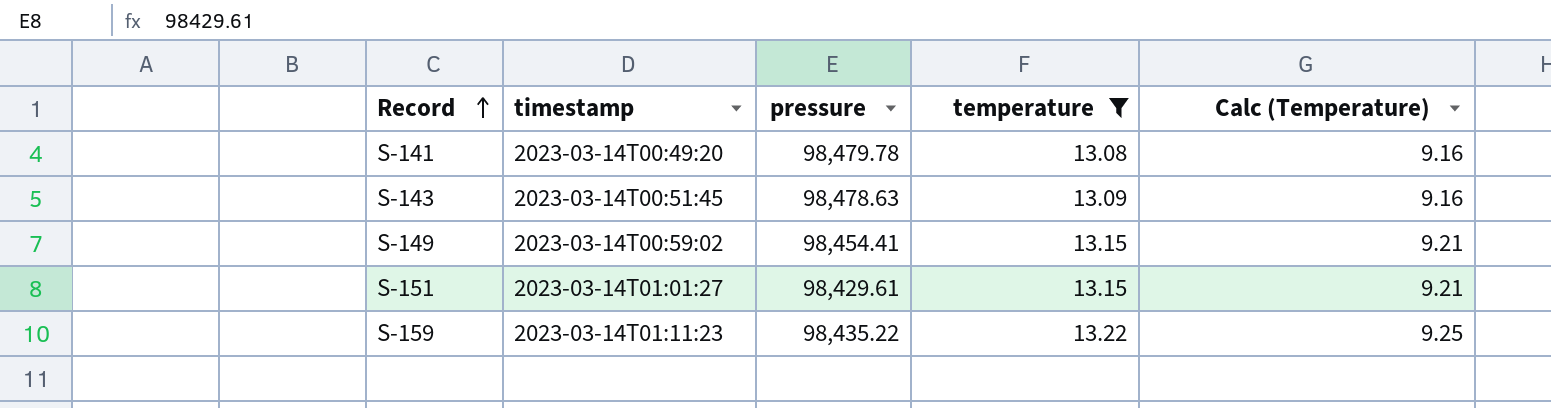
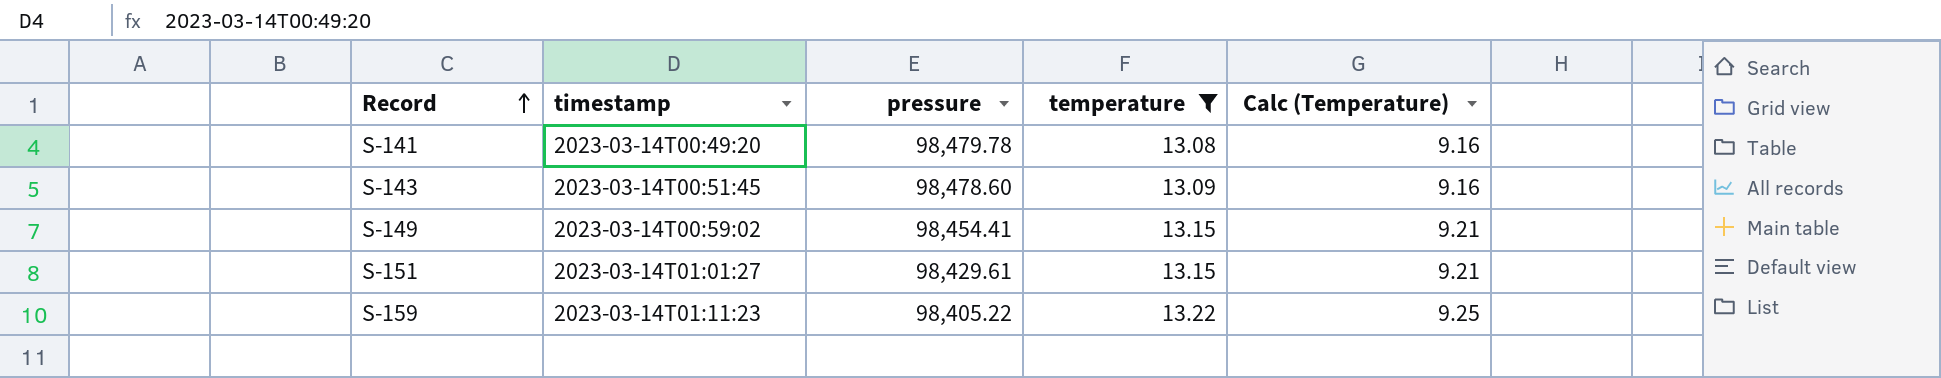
S-143 | pressure: 98,478.63 -> 98,478.60
S-159 | pressure: 98,435.22 -> 98,405.22

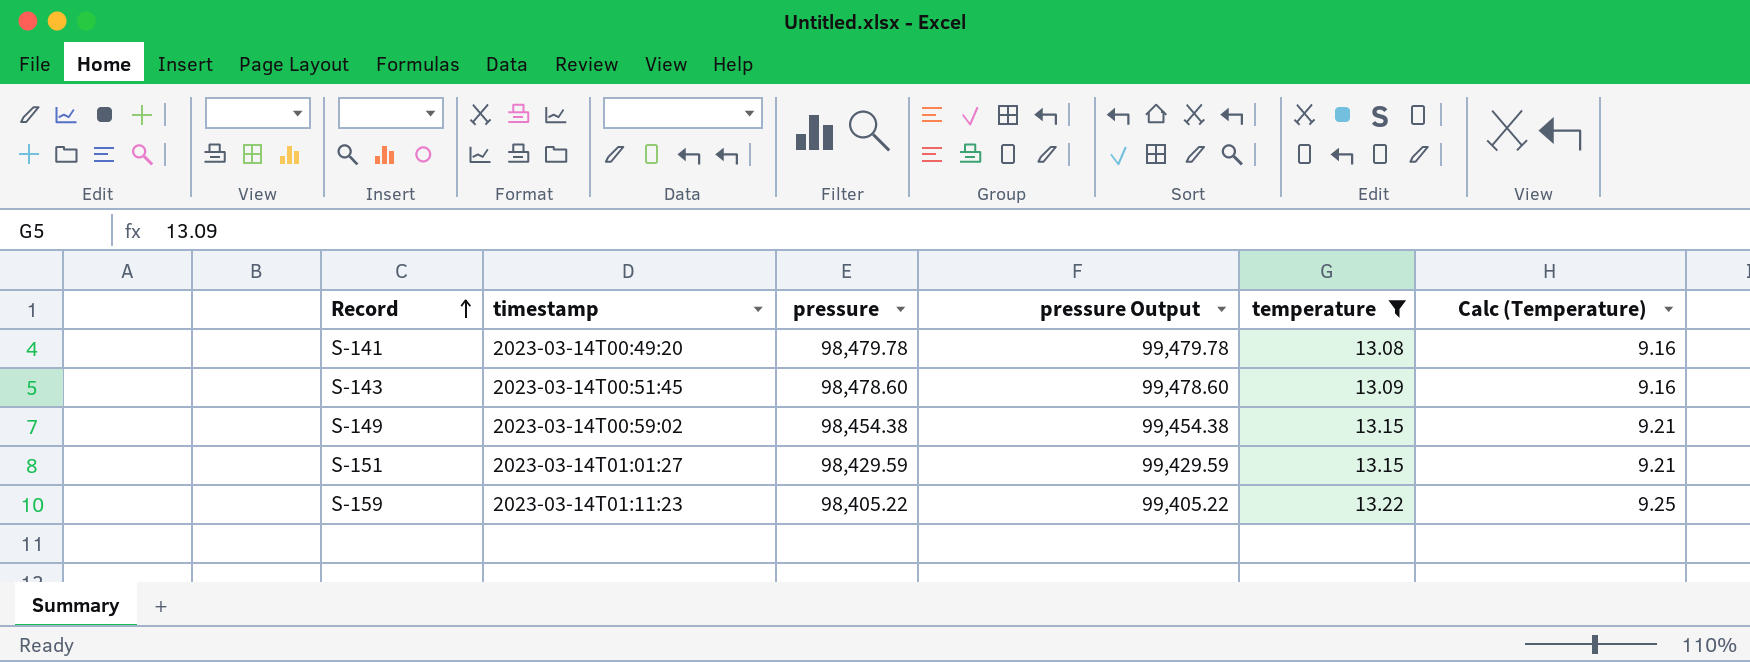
column pressure Output | formula: none -> [pressure] + 1000
S-149 | pressure: 98,454.41 -> 98,454.38
S-151 | pressure: 98,429.61 -> 98,429.59

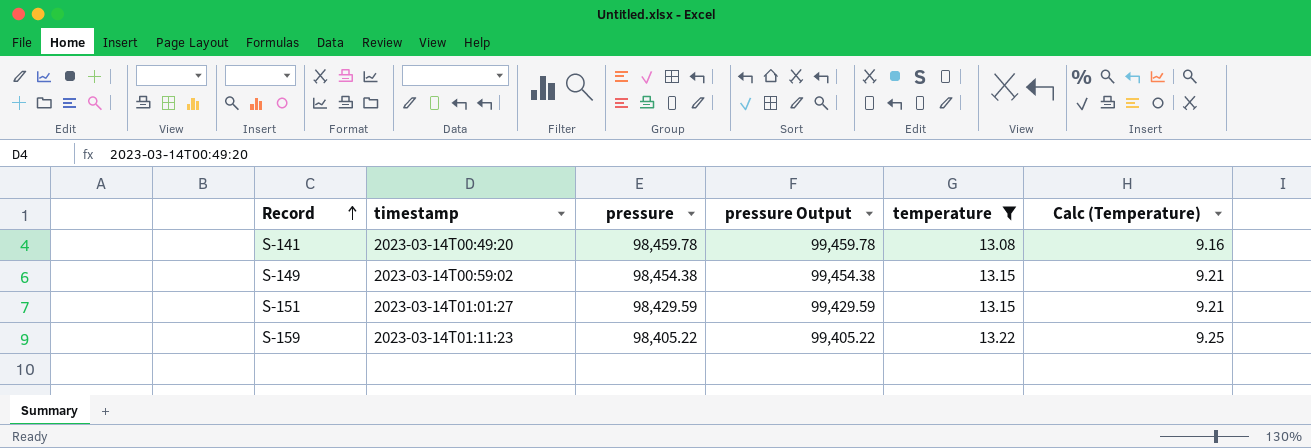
row S-143: 2023-03-14T00:51:45 | 98,478.60 | 99,478.60 | 13.09 | 9.16 -> none
S-141 | pressure: 98,479.78 -> 98,459.78
S-141 | pressure Output: 99,479.78 -> 99,459.78

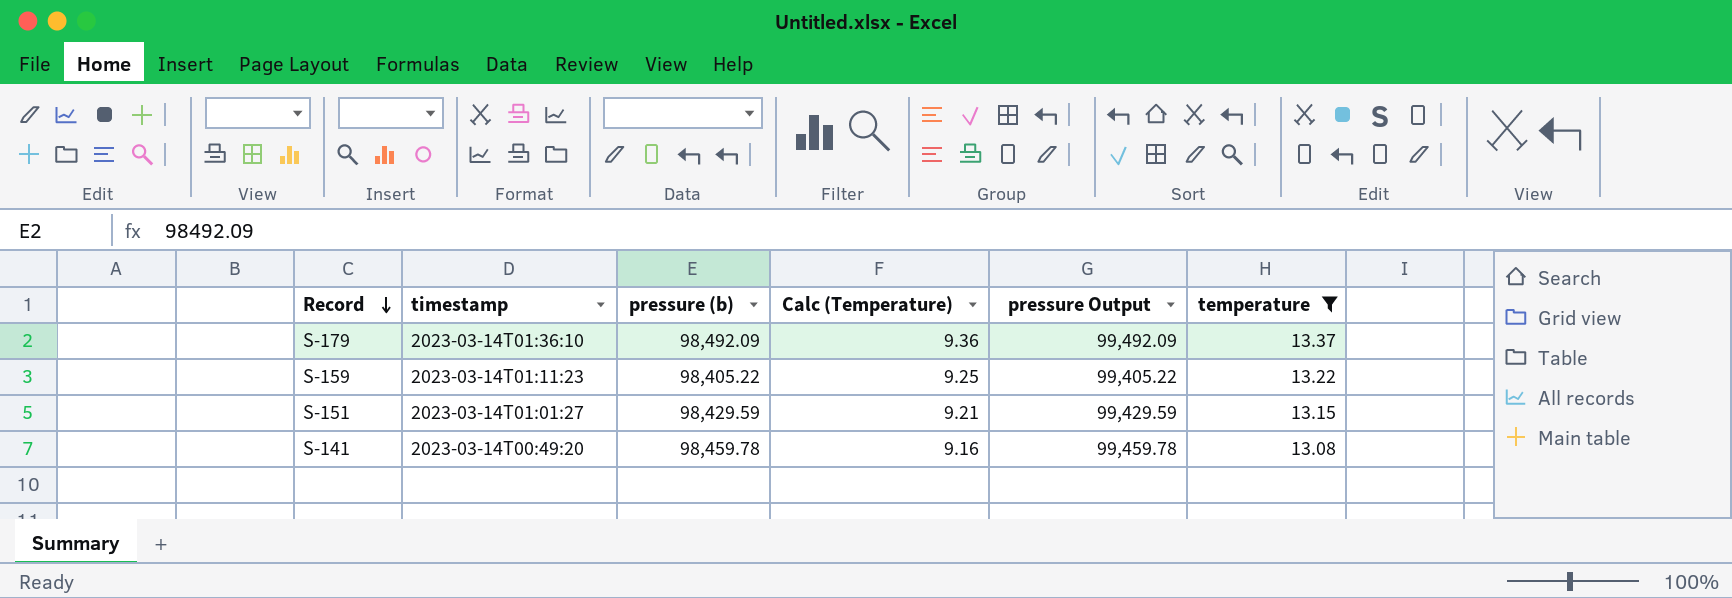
row order: Record ascending -> Record descending
column name: pressure -> pressure (b)
column Calc (Temperature) | position: 6 -> 4
row S-149: 2023-03-14T00:59:02 | 98,454.38 | 99,454.38 | 13.15 | 9.21 -> none
row S-179: none -> 2023-03-14T01:36:10 | 98,492.09 | 9.36 | 99,492.09 | 13.37

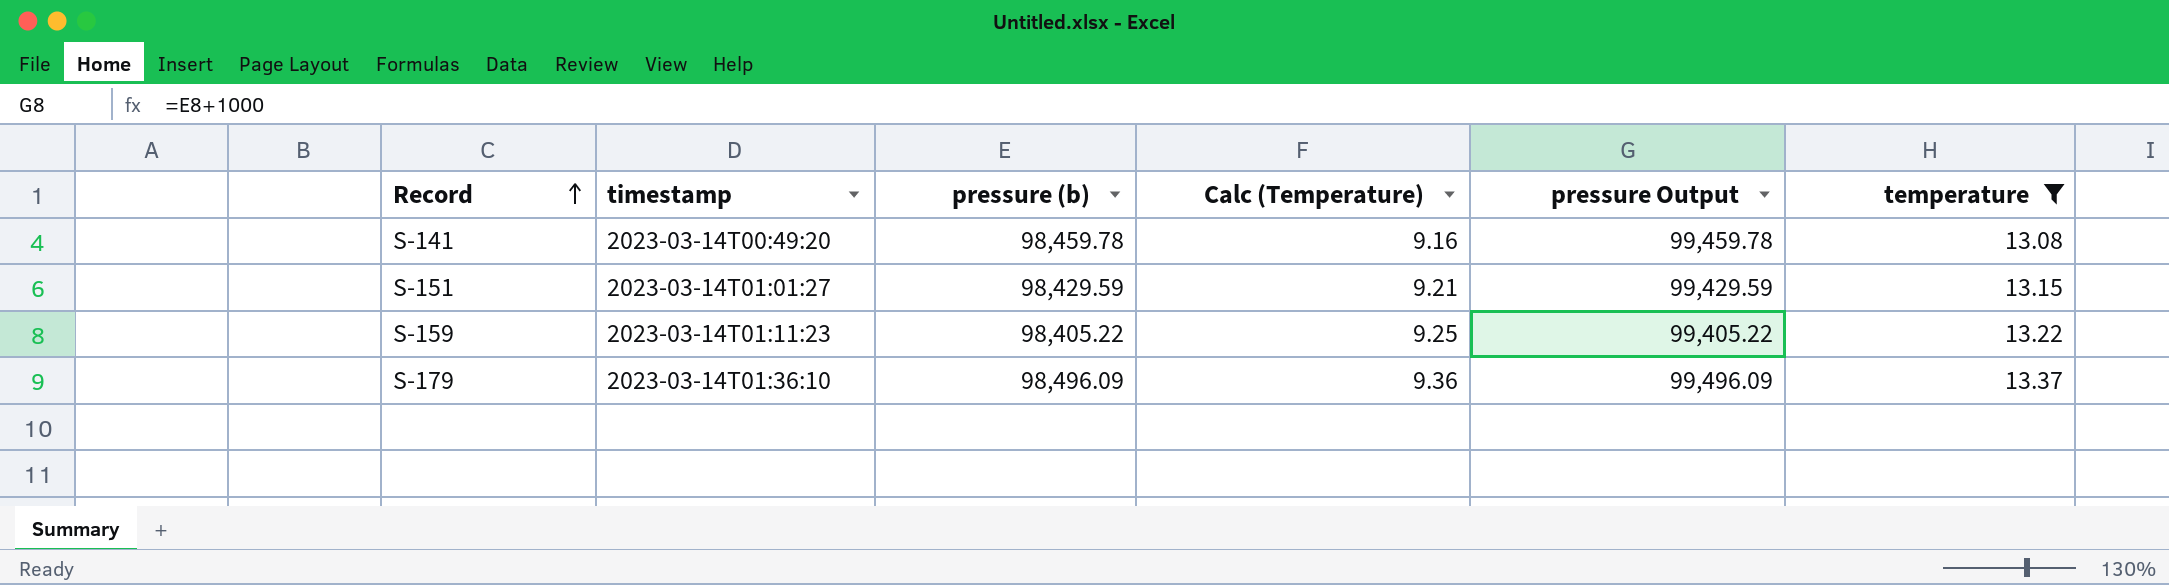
row order: Record descending -> Record ascending
S-179 | pressure (b): 98,492.09 -> 98,496.09
S-179 | pressure Output: 99,492.09 -> 99,496.09

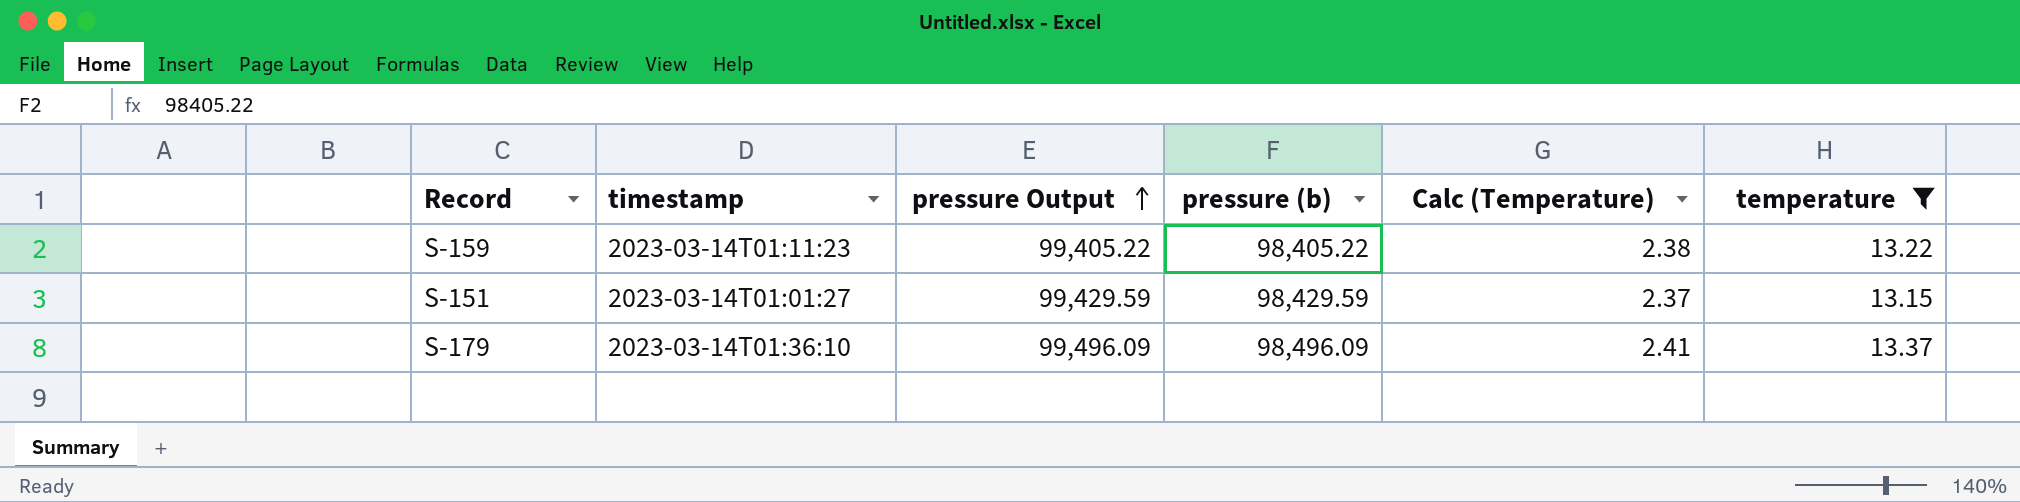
row order: Record ascending -> pressure Output ascending
column pressure Output | position: 5 -> 3
column Calc (Temperature) | formula: [temperature] * 0.7 -> [temperature] * 0.18
row S-141: 2023-03-14T00:49:20 | 98,459.78 | 9.16 | 99,459.78 | 13.08 -> none

